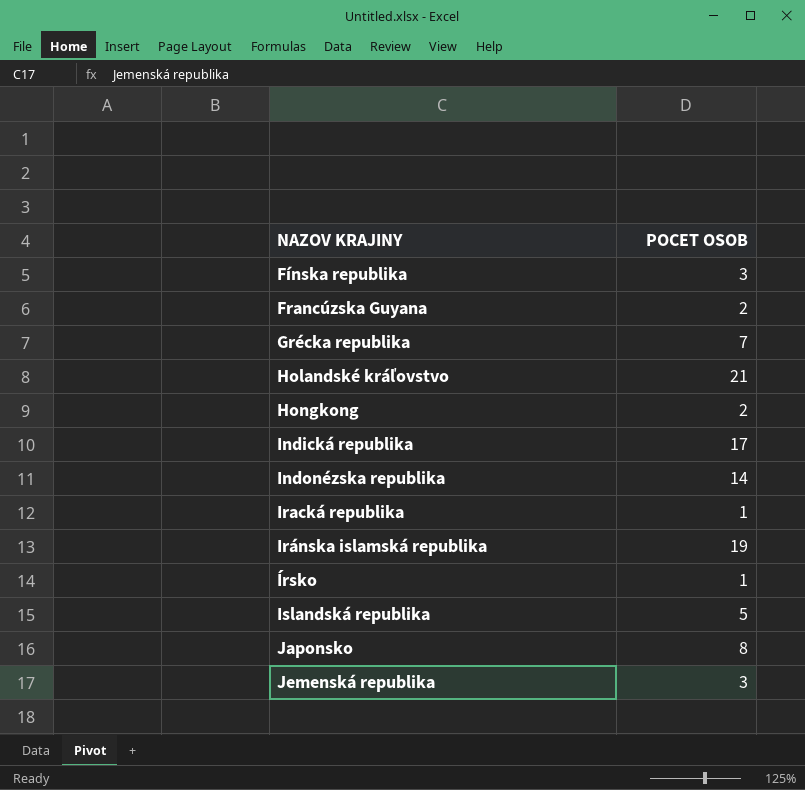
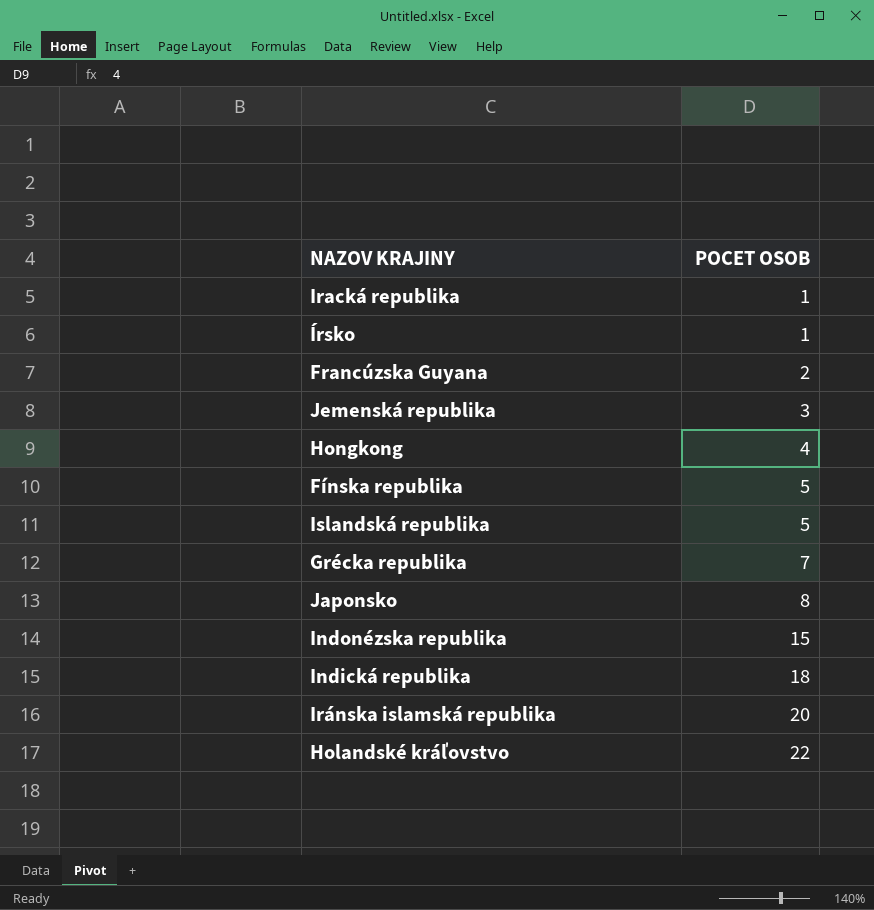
row order: NAZOV KRAJINY ascending -> POCET OSOB ascending
Hongkong | POCET OSOB: 2 -> 4
Fínska republika | POCET OSOB: 3 -> 5
Indonézska republika | POCET OSOB: 14 -> 15
Indická republika | POCET OSOB: 17 -> 18
Iránska islamská republika | POCET OSOB: 19 -> 20
Holandské kráľovstvo | POCET OSOB: 21 -> 22

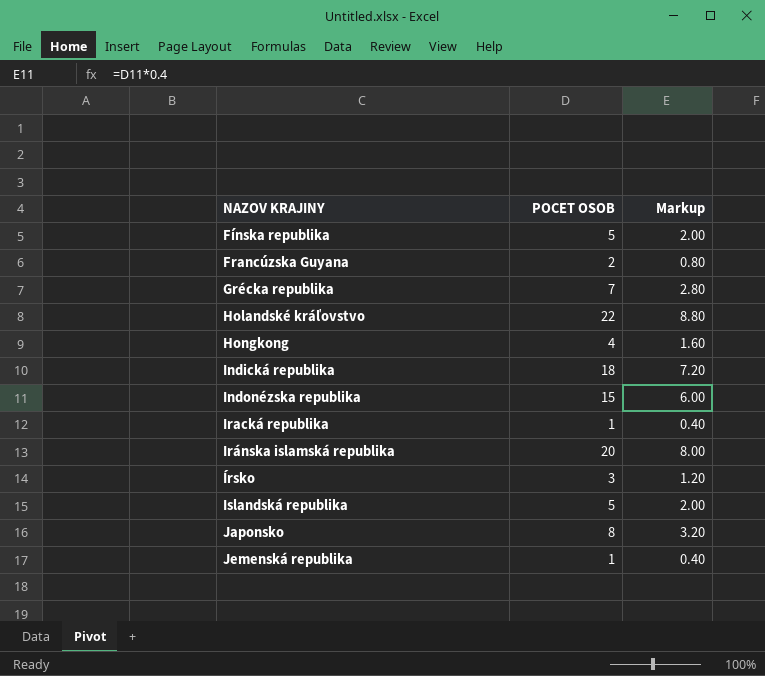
row order: POCET OSOB ascending -> NAZOV KRAJINY ascending
column Markup | formula: none -> [POCET OSOB] * 0.4
Írsko | POCET OSOB: 1 -> 3
Jemenská republika | POCET OSOB: 3 -> 1

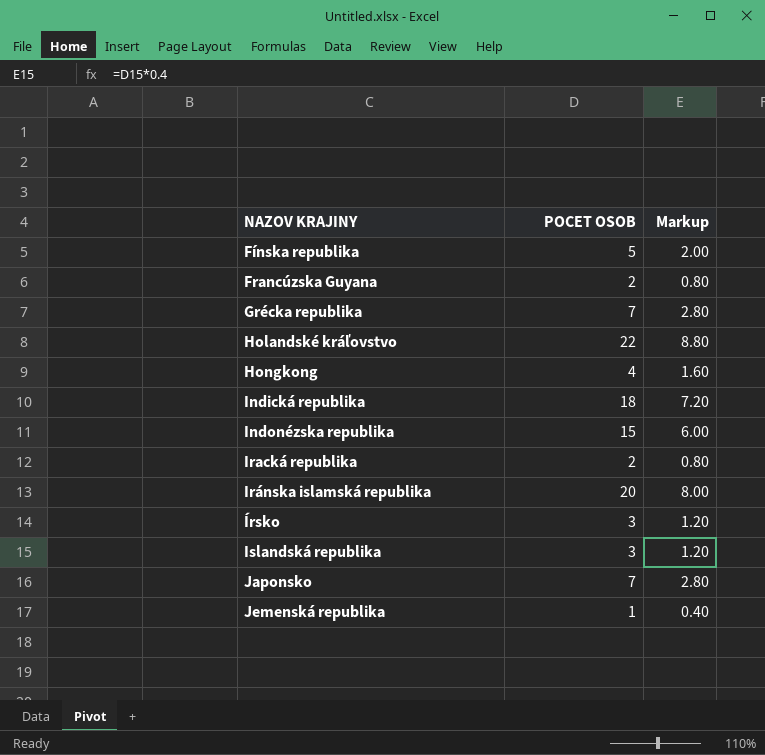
Iracká republika | POCET OSOB: 1 -> 2
Iracká republika | Markup: 0.40 -> 0.80
Islandská republika | POCET OSOB: 5 -> 3
Islandská republika | Markup: 2.00 -> 1.20
Japonsko | POCET OSOB: 8 -> 7
Japonsko | Markup: 3.20 -> 2.80

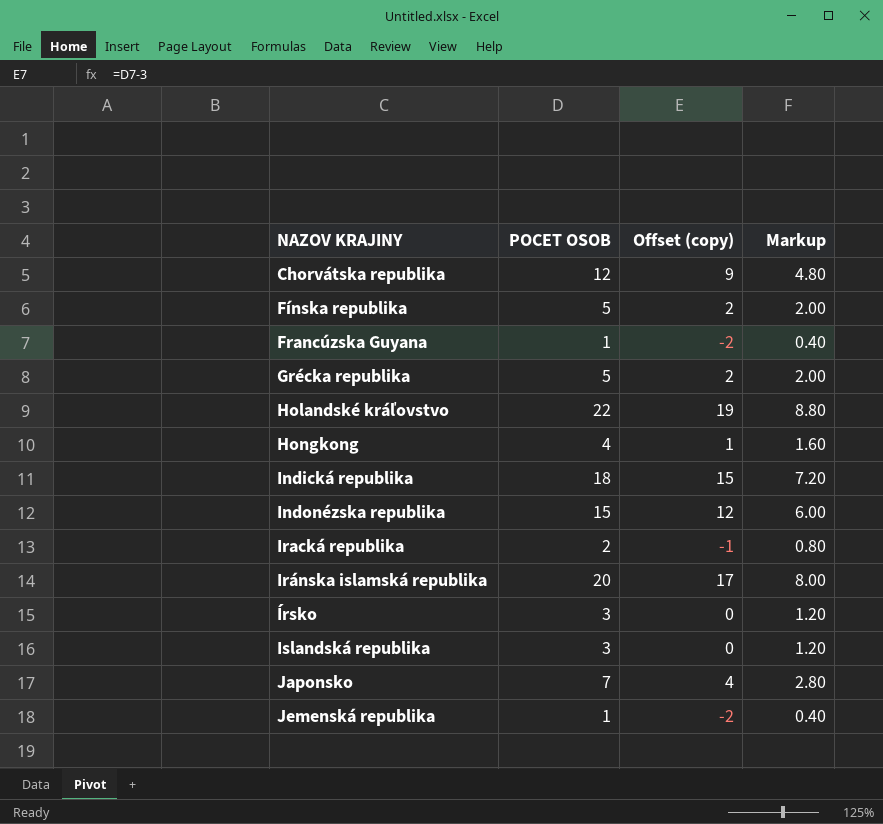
column Offset (copy) | formula: none -> [POCET OSOB] - 3
row Chorvátska republika: none -> 12 | 9 | 4.80
Francúzska Guyana | POCET OSOB: 2 -> 1
Francúzska Guyana | Markup: 0.80 -> 0.40
Grécka republika | POCET OSOB: 7 -> 5
Grécka republika | Markup: 2.80 -> 2.00

